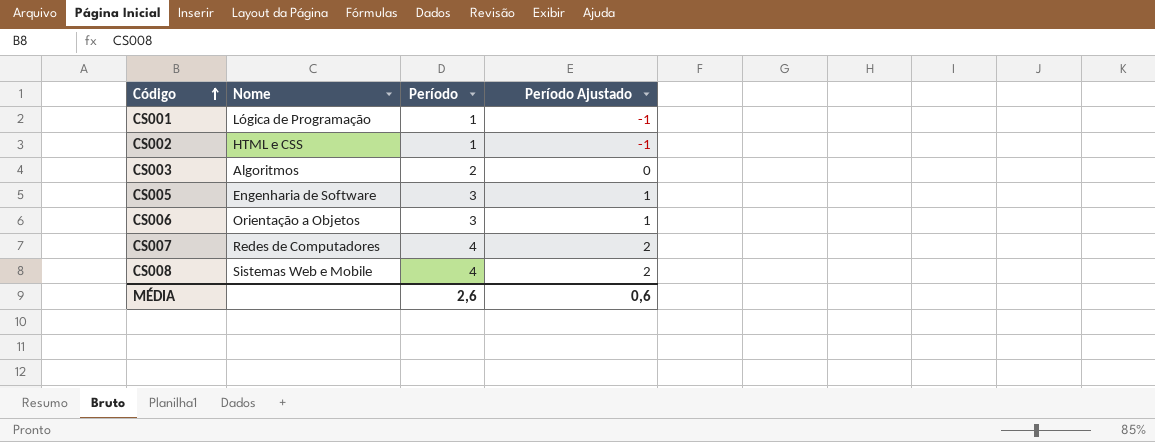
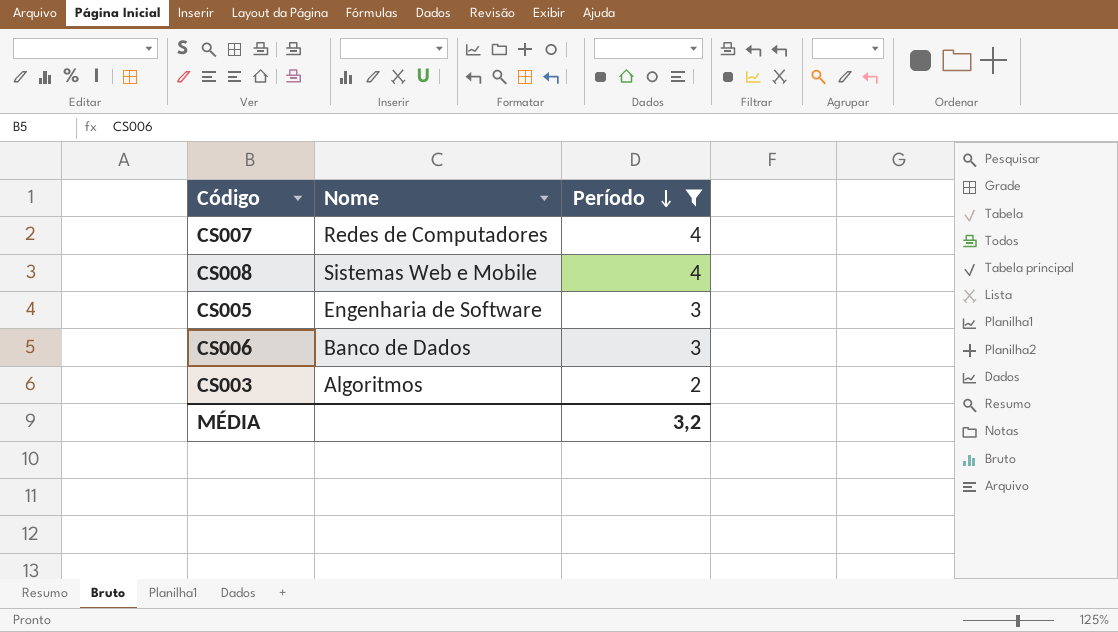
filter: none -> Período != 1
row order: Código ascending -> Período descending
column Período Ajustado | formula: [Período] - 2 -> none
CS006 | Nome: Orientação a Objetos -> Banco de Dados
MÉDIA | Período: 2,6 -> 3,2

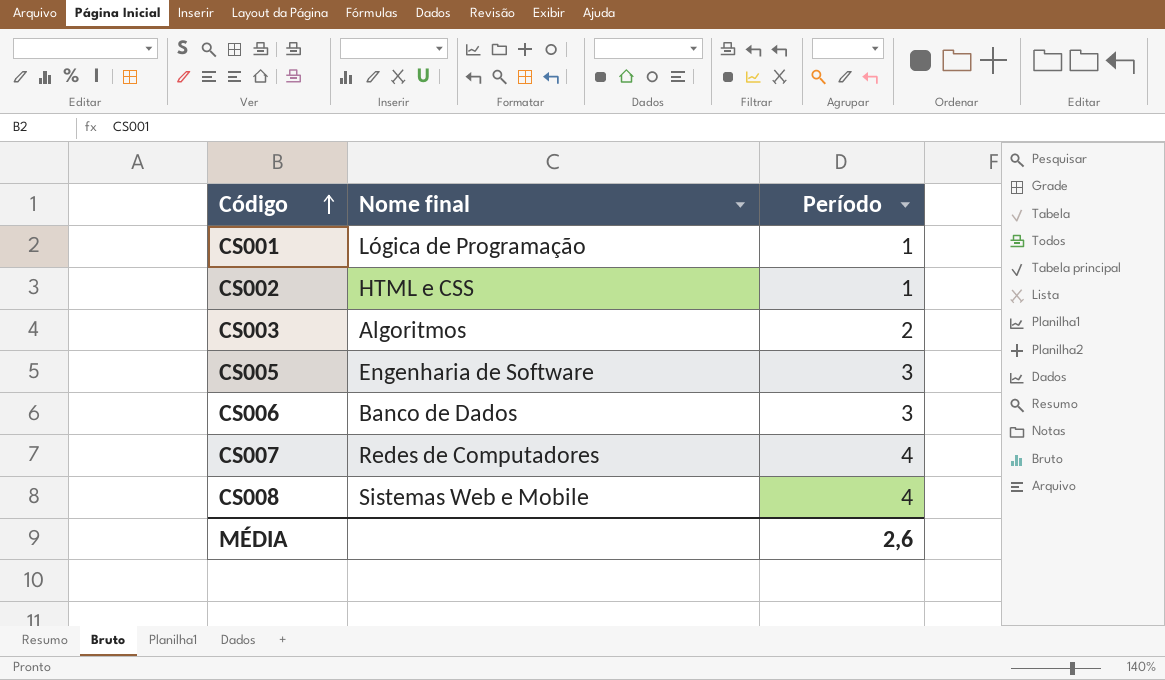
filter: Período != 1 -> none
row order: Período descending -> Código ascending
column name: Nome -> Nome final
MÉDIA | Período: 3,2 -> 2,6

